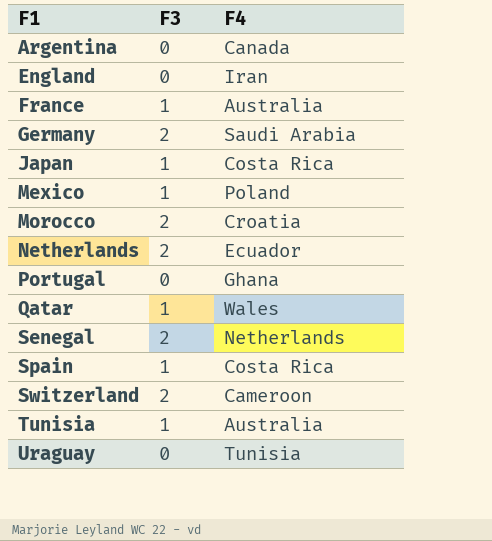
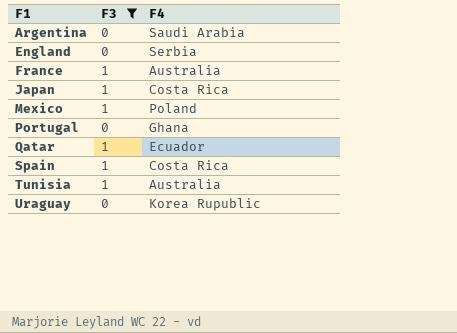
filter: none -> F3 != 2
Argentina | F4: Canada -> Saudi Arabia
England | F4: Iran -> Serbia
Qatar | F4: Wales -> Ecuador
Uraguay | F4: Tunisia -> Korea Rupublic

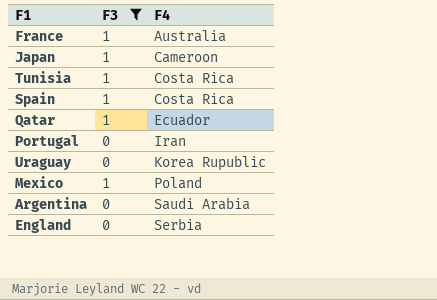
row order: F1 ascending -> F4 ascending
Japan | F4: Costa Rica -> Cameroon
Tunisia | F4: Australia -> Costa Rica
Portugal | F4: Ghana -> Iran

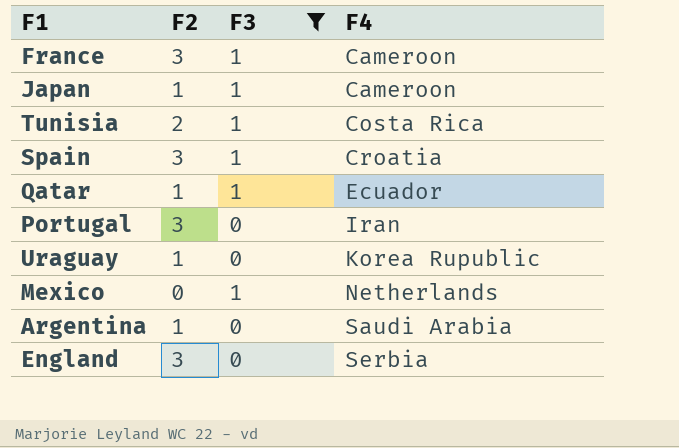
column F2 | position: none -> 2
France | F4: Australia -> Cameroon
Spain | F4: Costa Rica -> Croatia
Mexico | F4: Poland -> Netherlands

